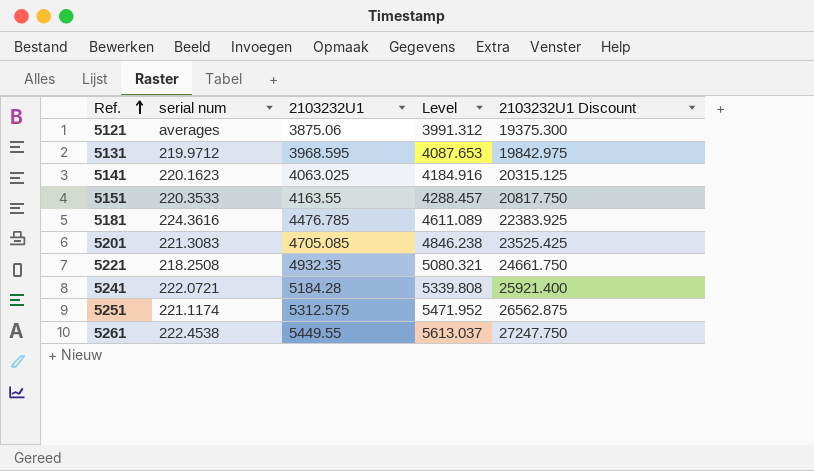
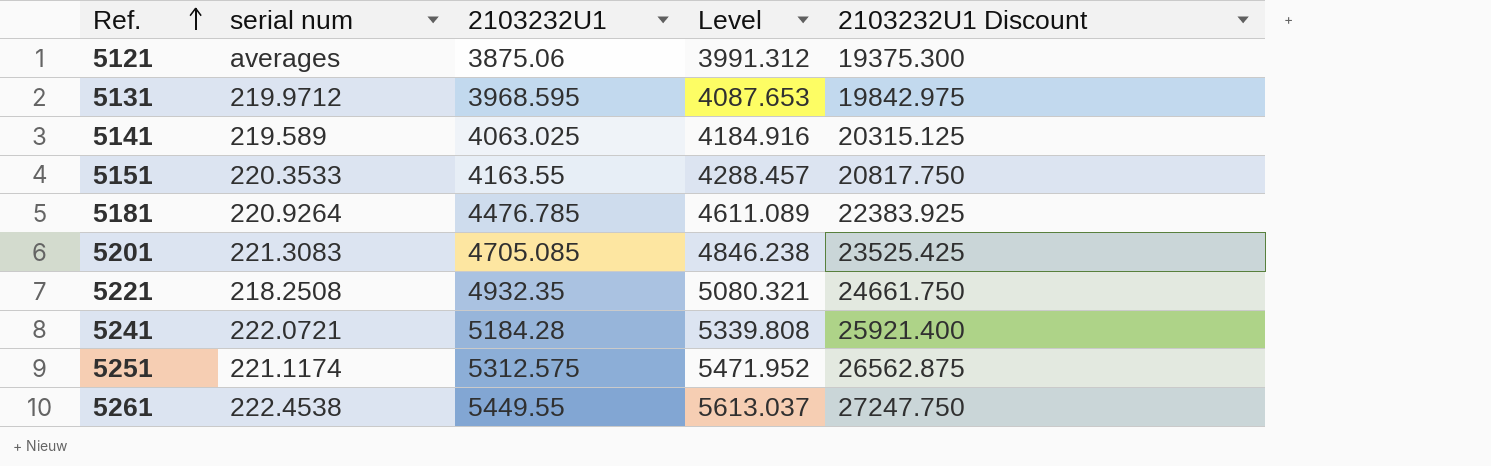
5141 | serial num: 220.1623 -> 219.589
5181 | serial num: 224.3616 -> 220.9264

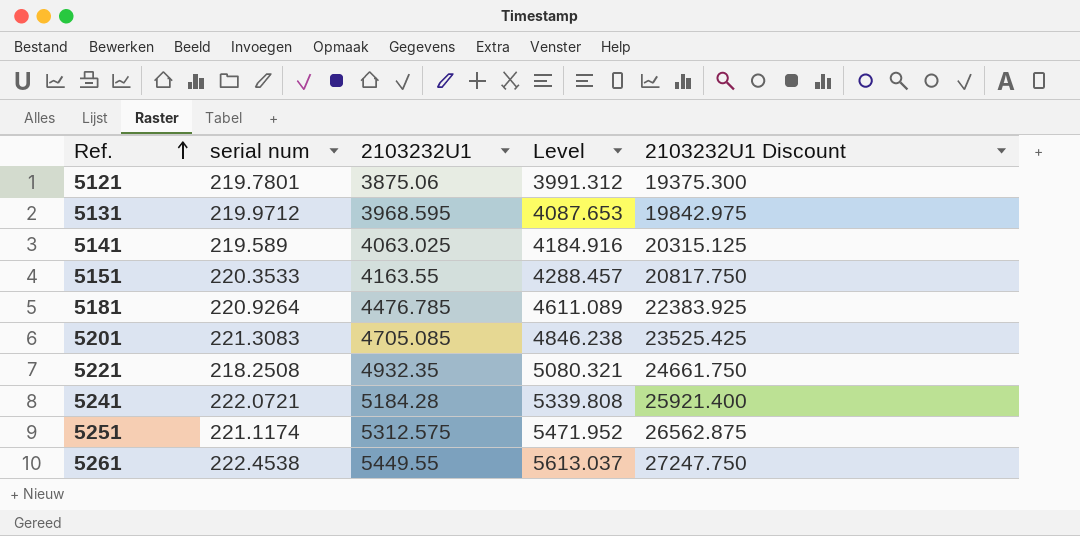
5121 | serial num: averages -> 219.7801

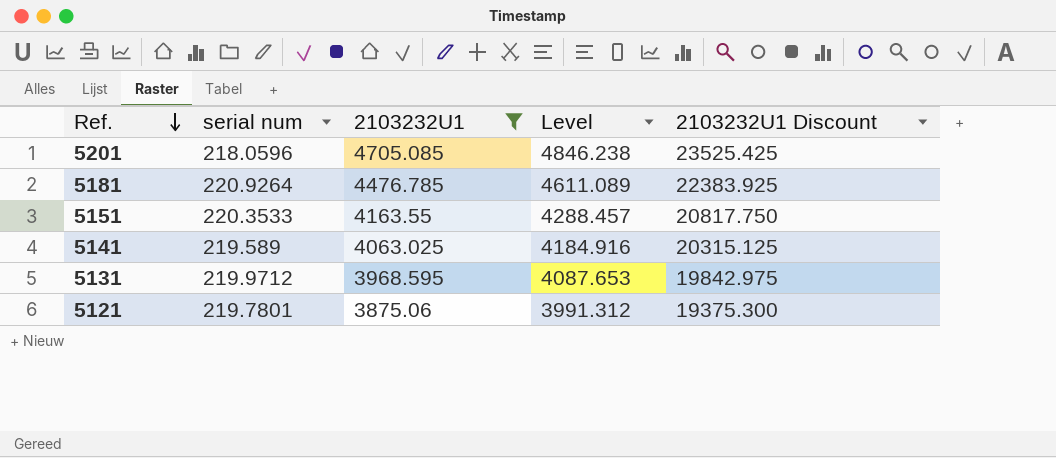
filter: none -> 2103232U1 <= 4705.085
row order: Ref. ascending -> Ref. descending
5201 | serial num: 221.3083 -> 218.0596

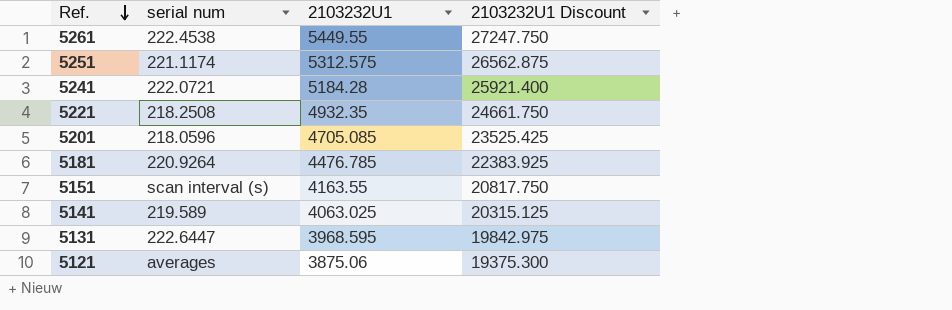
filter: 2103232U1 <= 4705.085 -> none
column Level | formula: [2103232U1] * 1.03 -> none
5151 | serial num: 220.3533 -> scan interval (s)
5131 | serial num: 219.9712 -> 222.6447
5121 | serial num: 219.7801 -> averages

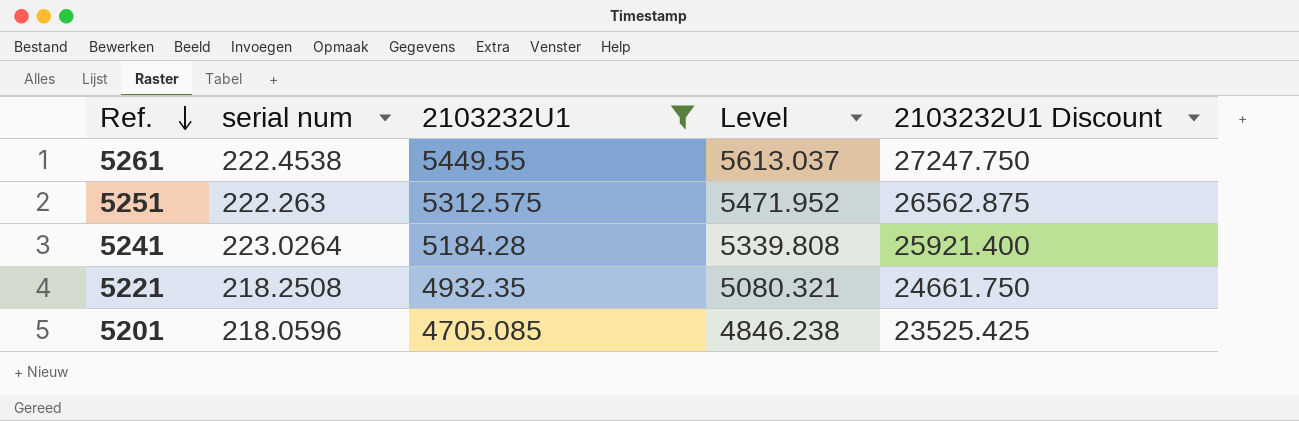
filter: none -> 2103232U1 >= 4705.085
column Level | formula: none -> [2103232U1] * 1.03
5251 | serial num: 221.1174 -> 222.263
5241 | serial num: 222.0721 -> 223.0264

